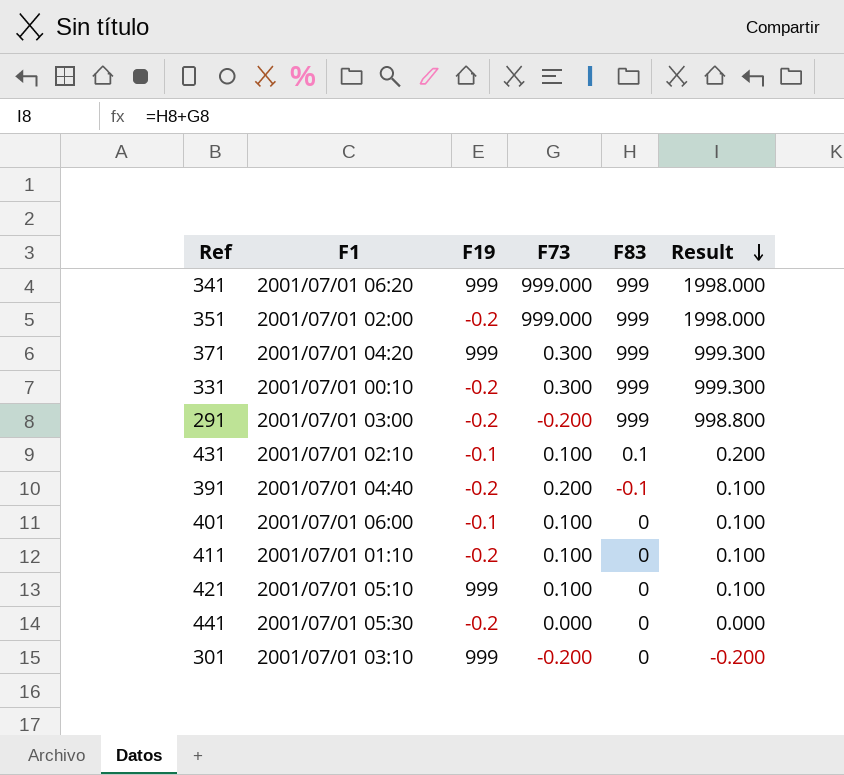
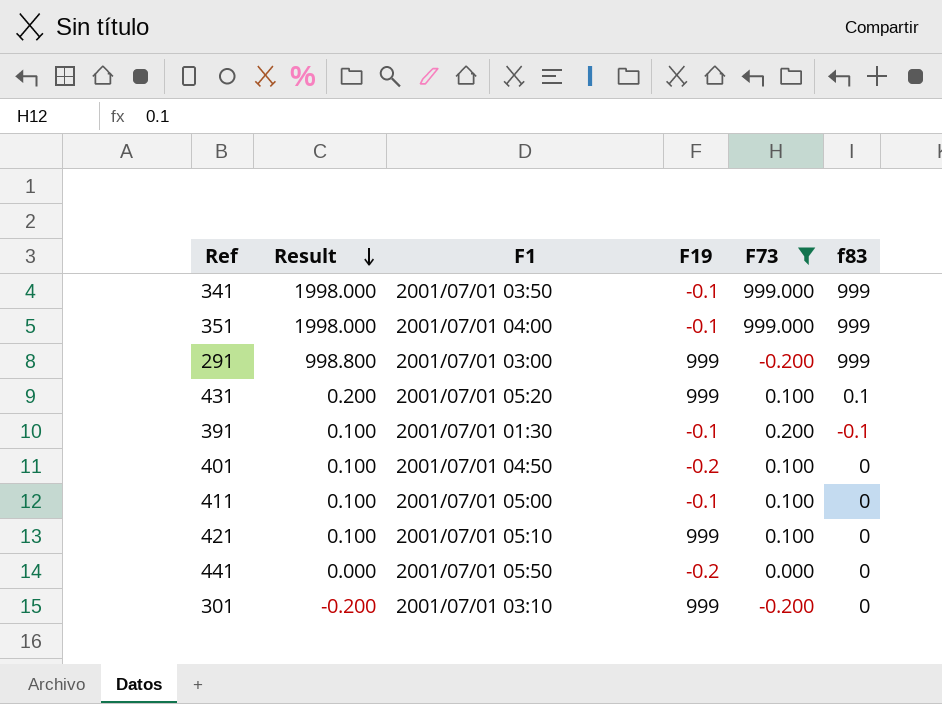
filter: none -> F73 != 0.300
column Result | position: 6 -> 2
column name: F83 -> f83
341 | F1: 2001/07/01 06:20 -> 2001/07/01 03:50
341 | F19: 999 -> -0.1
351 | F1: 2001/07/01 02:00 -> 2001/07/01 04:00
351 | F19: -0.2 -> -0.1
291 | F19: -0.2 -> 999
431 | F1: 2001/07/01 02:10 -> 2001/07/01 05:20
431 | F19: -0.1 -> 999
391 | F1: 2001/07/01 04:40 -> 2001/07/01 01:30
391 | F19: -0.2 -> -0.1
401 | F1: 2001/07/01 06:00 -> 2001/07/01 04:50
401 | F19: -0.1 -> -0.2
411 | F1: 2001/07/01 01:10 -> 2001/07/01 05:00
411 | F19: -0.2 -> -0.1
441 | F1: 2001/07/01 05:30 -> 2001/07/01 05:50

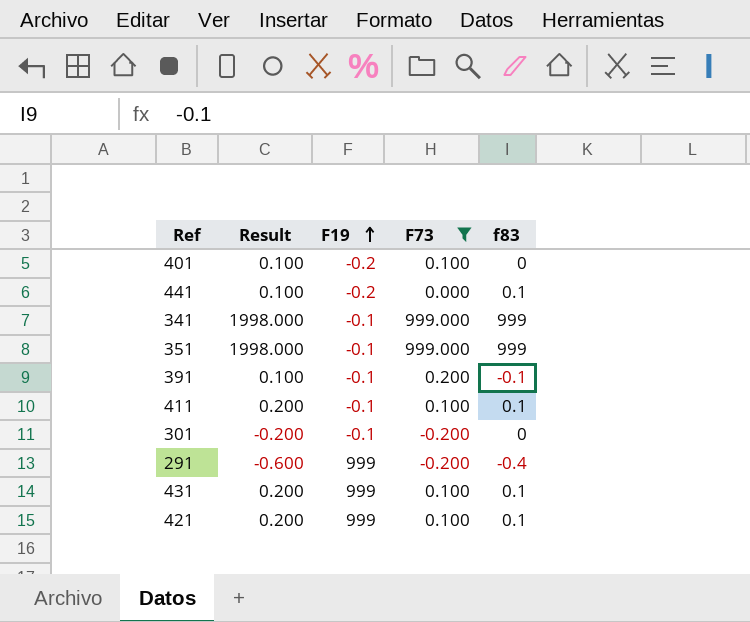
row order: Result descending -> F19 ascending
column F1 | position: 3 -> none
441 | Result: 0.000 -> 0.100
441 | f83: 0 -> 0.1
411 | Result: 0.100 -> 0.200
411 | f83: 0 -> 0.1
301 | F19: 999 -> -0.1
291 | Result: 998.800 -> -0.600
291 | f83: 999 -> -0.4
421 | Result: 0.100 -> 0.200
421 | f83: 0 -> 0.1

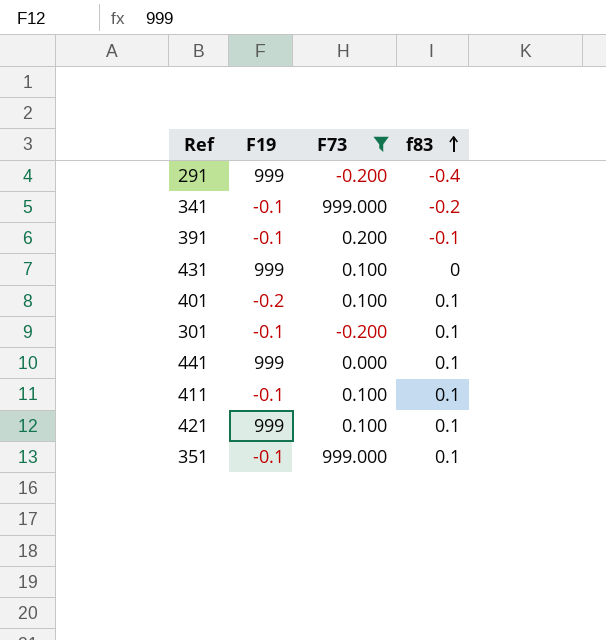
row order: F19 ascending -> f83 ascending
column Result | formula: [F73] + [f83] -> none
341 | f83: 999 -> -0.2
431 | f83: 0.1 -> 0
401 | f83: 0 -> 0.1
301 | f83: 0 -> 0.1
441 | F19: -0.2 -> 999
351 | f83: 999 -> 0.1

